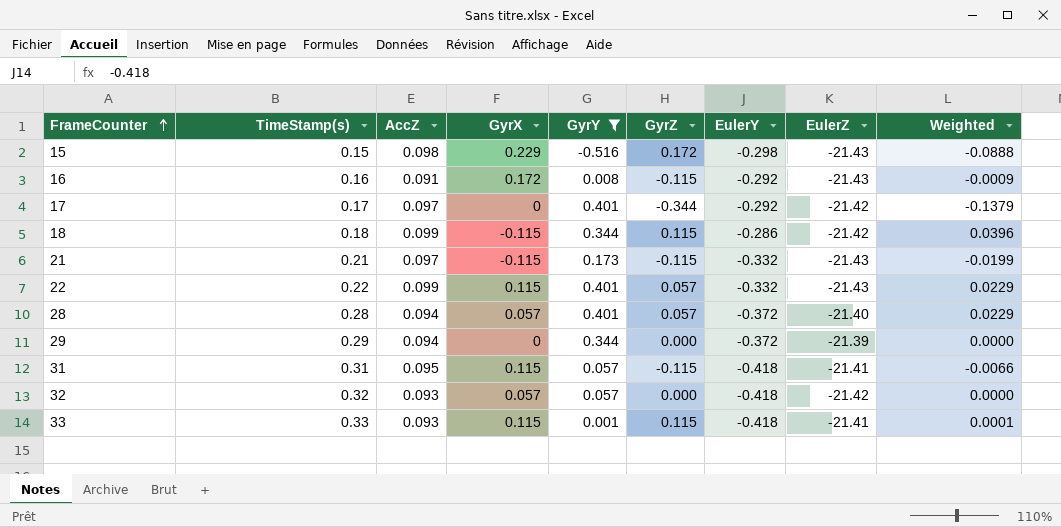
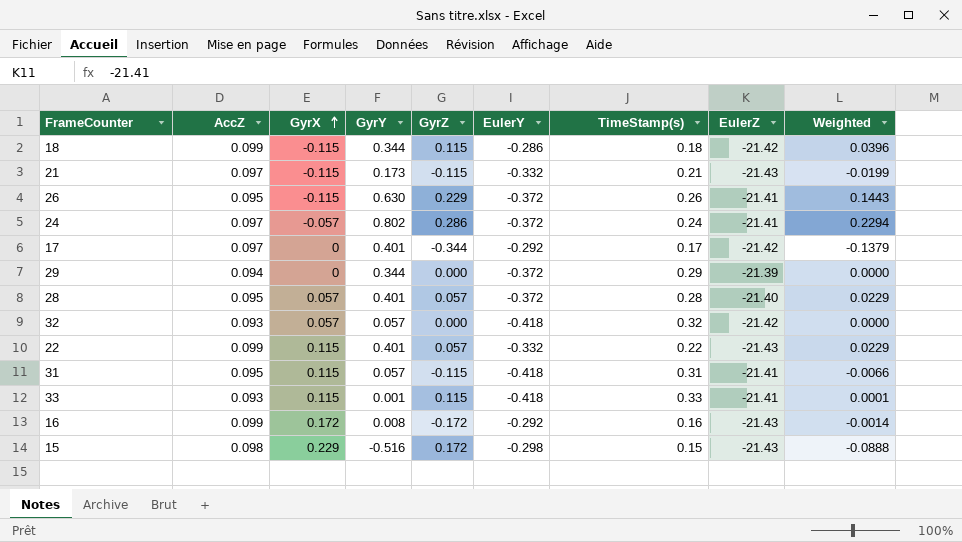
filter: GyrY <= 0.401 -> none
row order: FrameCounter ascending -> GyrX ascending
column TimeStamp(s) | position: 2 -> 7
28 | AccZ: 0.094 -> 0.095
16 | AccZ: 0.091 -> 0.099
16 | GyrZ: -0.115 -> -0.172
16 | Weighted: -0.0009 -> -0.0014

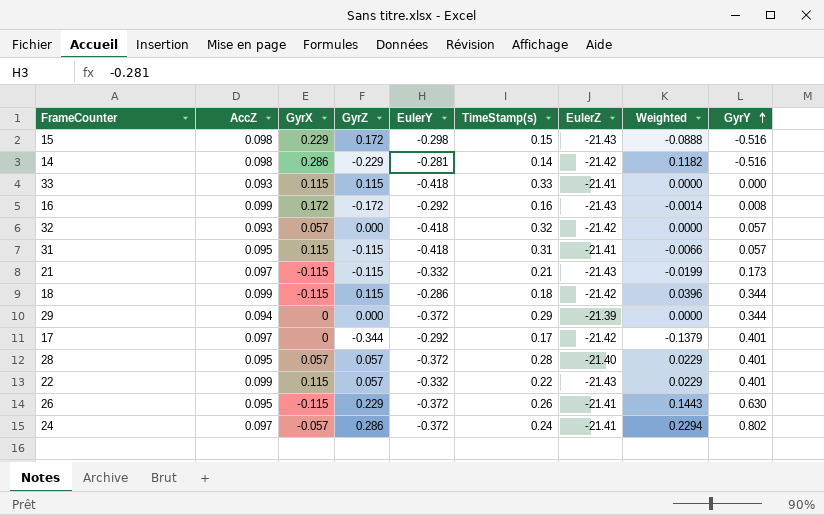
row order: GyrX ascending -> GyrY ascending
column GyrY | position: 4 -> 9
row 14: none -> 0.098 | 0.286 | -0.229 | -0.281 | 0.14 | -21.42 | 0.1182 | -0.516
33 | Weighted: 0.0001 -> 0.0000
33 | GyrY: 0.001 -> 0.000

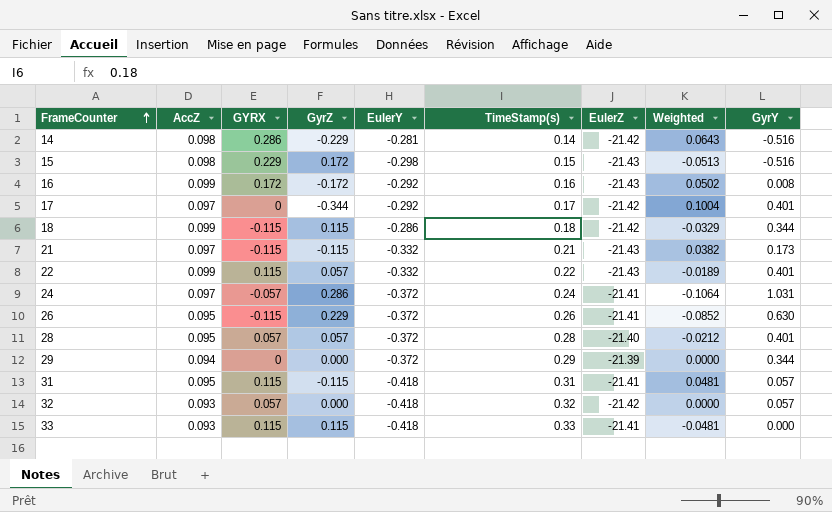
row order: GyrY ascending -> FrameCounter ascending
column name: GyrX -> GYRX
column Weighted | formula: [GyrZ] * [GyrY] -> [GyrZ] * [EulerY]
24 | GyrY: 0.802 -> 1.031

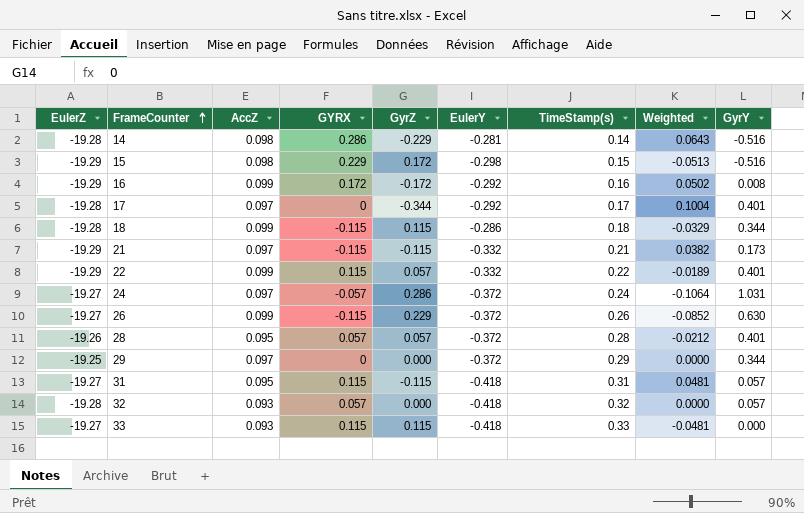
column EulerZ | position: 7 -> 1
14 | EulerZ: -21.42 -> -19.28
15 | EulerZ: -21.43 -> -19.29
16 | EulerZ: -21.43 -> -19.29
17 | EulerZ: -21.42 -> -19.28
18 | EulerZ: -21.42 -> -19.28
21 | EulerZ: -21.43 -> -19.29
22 | EulerZ: -21.43 -> -19.29
24 | EulerZ: -21.41 -> -19.27
26 | EulerZ: -21.41 -> -19.27
26 | AccZ: 0.095 -> 0.099
28 | EulerZ: -21.40 -> -19.26
29 | EulerZ: -21.39 -> -19.25
29 | AccZ: 0.094 -> 0.097
31 | EulerZ: -21.41 -> -19.27
32 | EulerZ: -21.42 -> -19.28
33 | EulerZ: -21.41 -> -19.27

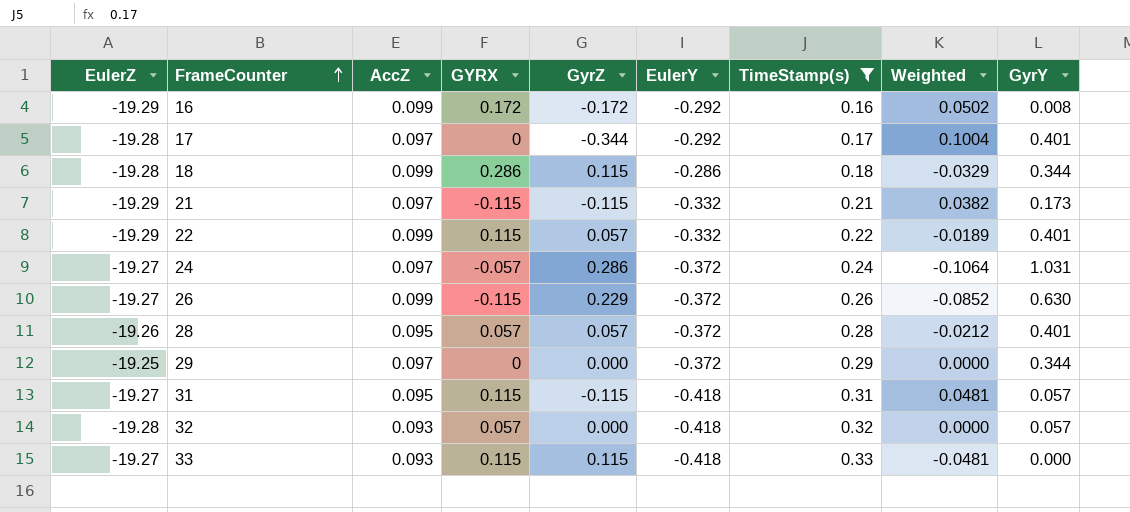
filter: none -> TimeStamp(s) >= 0.16
18 | GYRX: -0.115 -> 0.286

